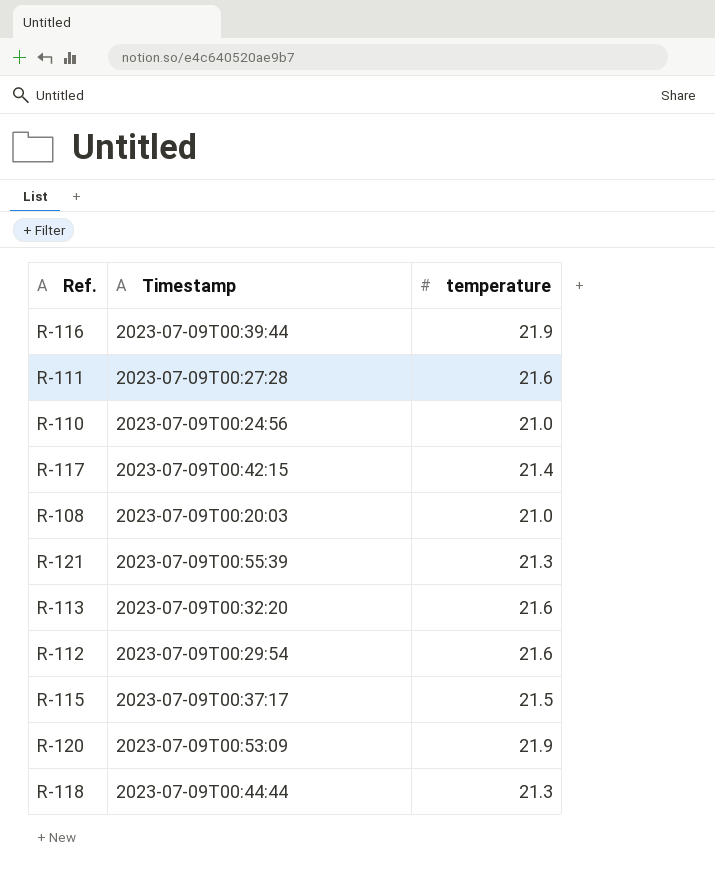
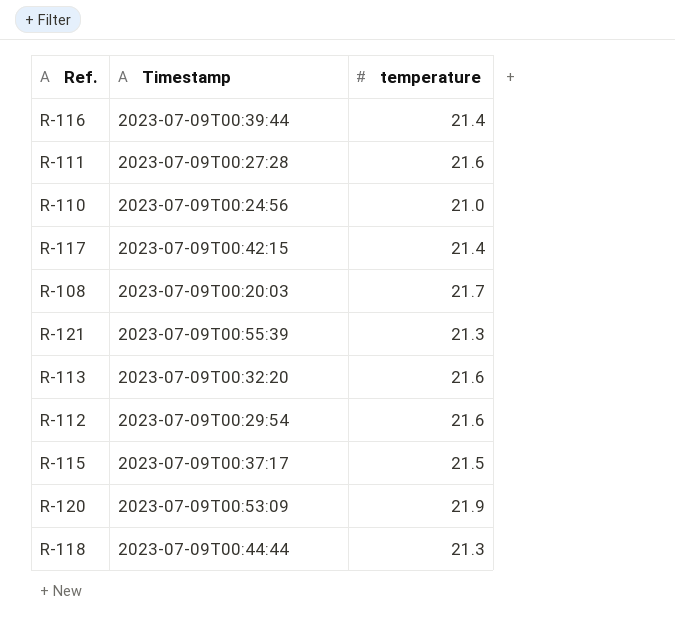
R-116 | temperature: 21.9 -> 21.4
R-108 | temperature: 21.0 -> 21.7

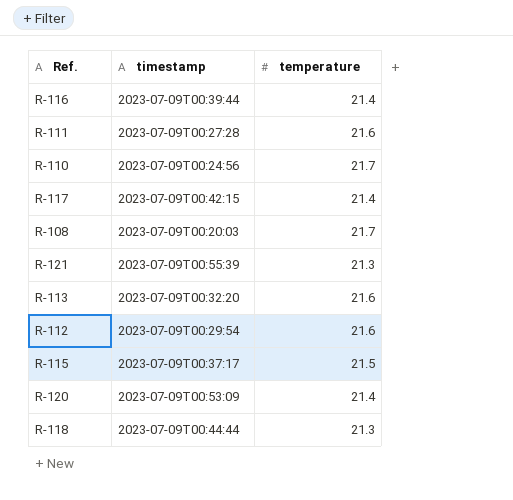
column name: Timestamp -> timestamp
R-110 | temperature: 21.0 -> 21.7
R-120 | temperature: 21.9 -> 21.4

